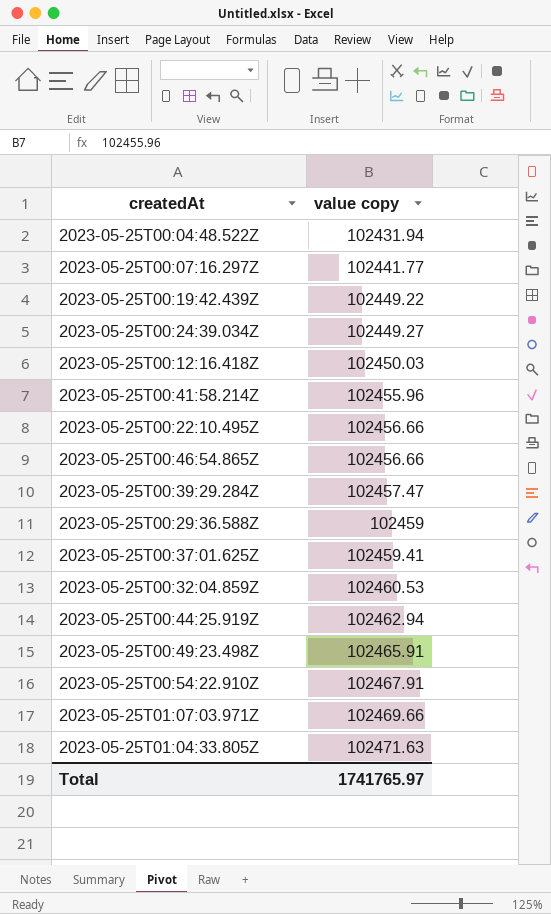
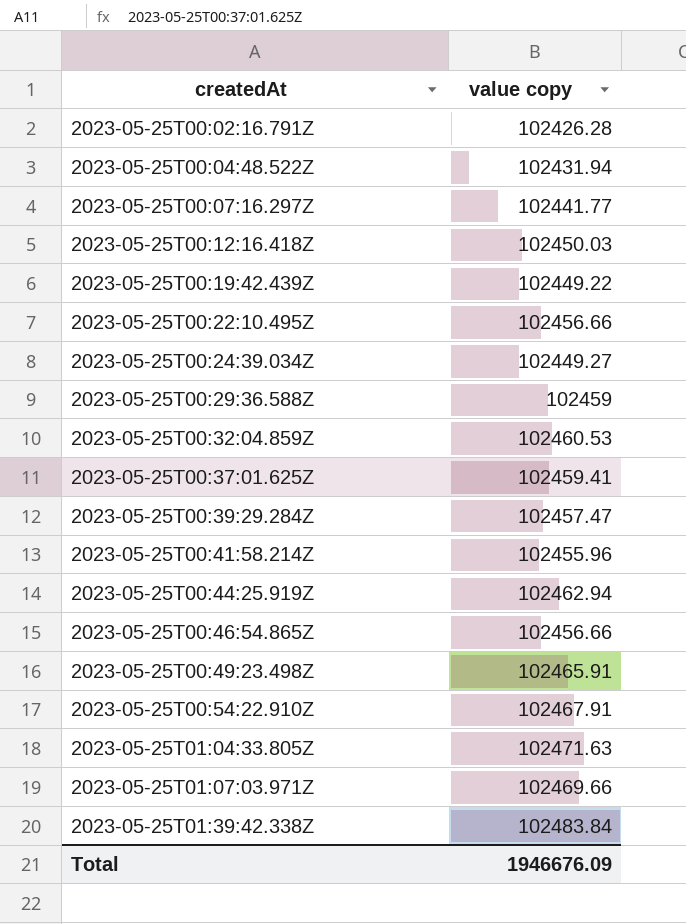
row order: value copy ascending -> createdAt ascending
row 2023-05-25T00:02:16.791Z: none -> 102426.28
row 2023-05-25T01:39:42.338Z: none -> 102483.84
Total | value copy: 1741765.97 -> 1946676.09

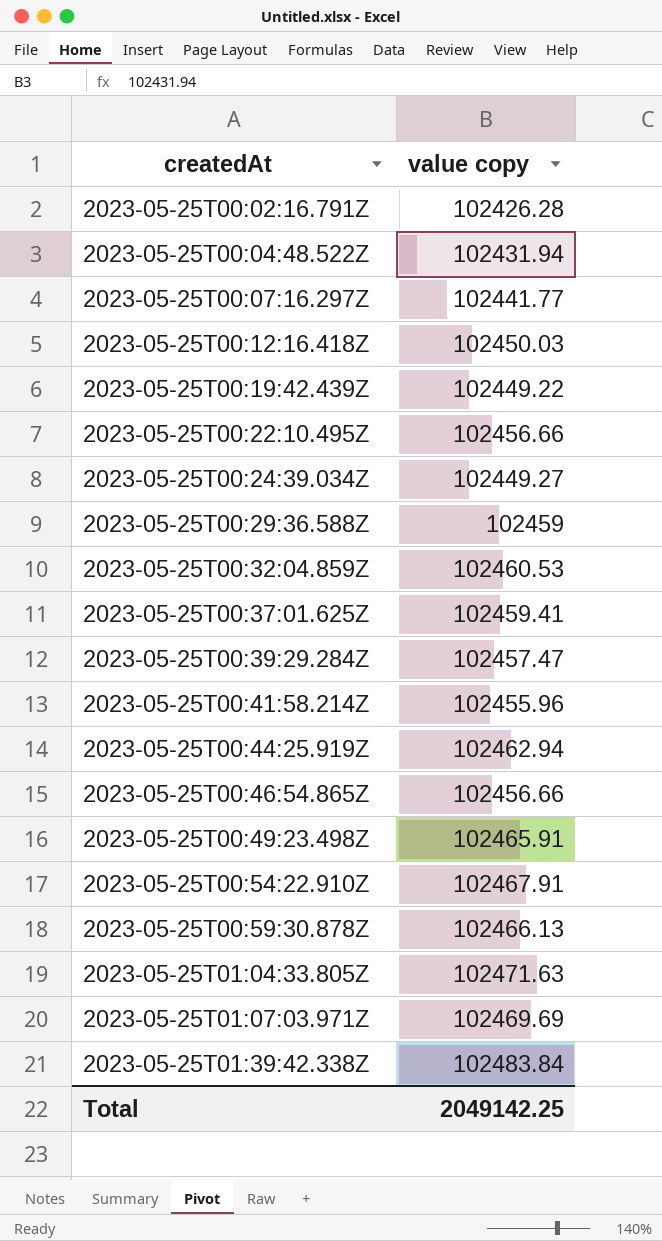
row 2023-05-25T00:59:30.878Z: none -> 102466.13
2023-05-25T01:07:03.971Z | value copy: 102469.66 -> 102469.69
Total | value copy: 1946676.09 -> 2049142.25

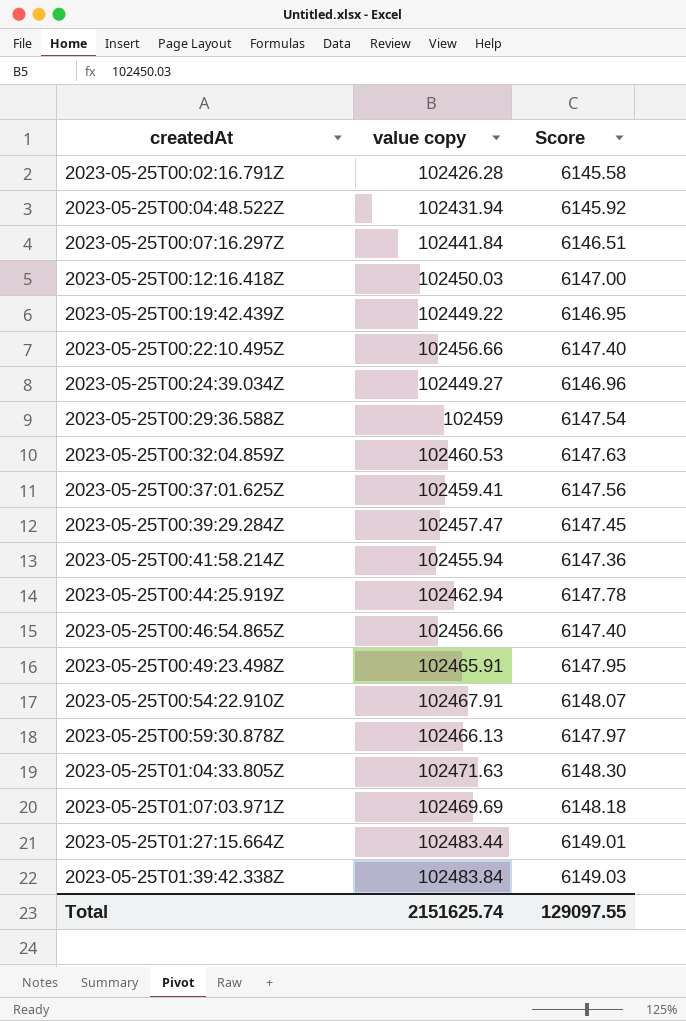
column Score | formula: none -> [value copy] * 0.06
2023-05-25T00:07:16.297Z | value copy: 102441.77 -> 102441.84
2023-05-25T00:41:58.214Z | value copy: 102455.96 -> 102455.94
row 2023-05-25T01:27:15.664Z: none -> 102483.44 | 6149.01
Total | value copy: 2049142.25 -> 2151625.74

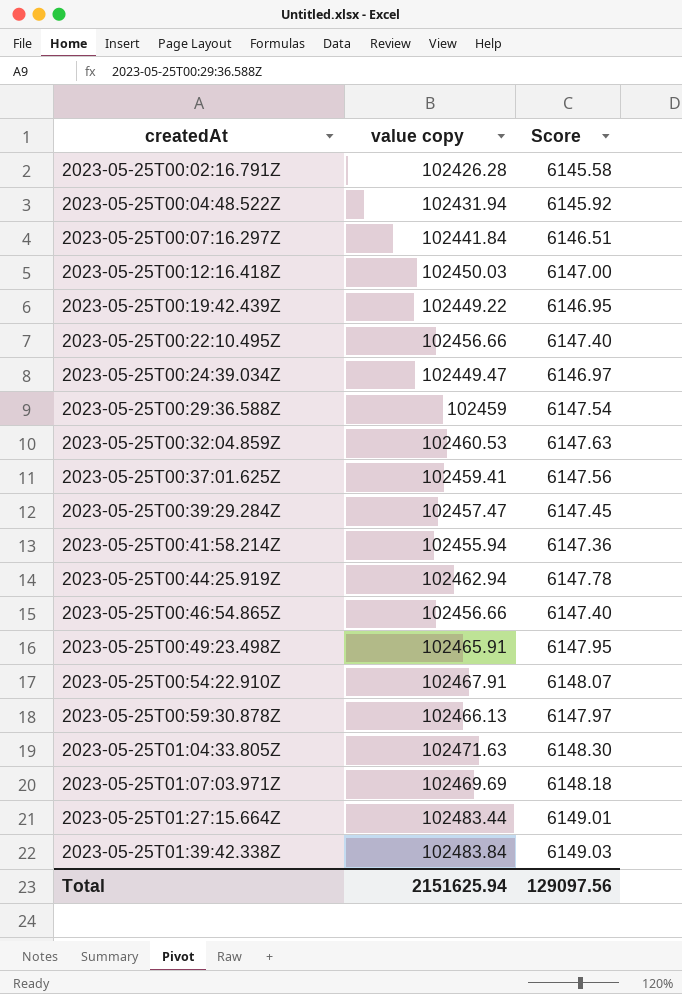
2023-05-25T00:24:39.034Z | value copy: 102449.27 -> 102449.47
2023-05-25T00:24:39.034Z | Score: 6146.96 -> 6146.97
Total | value copy: 2151625.74 -> 2151625.94
Total | Score: 129097.55 -> 129097.56

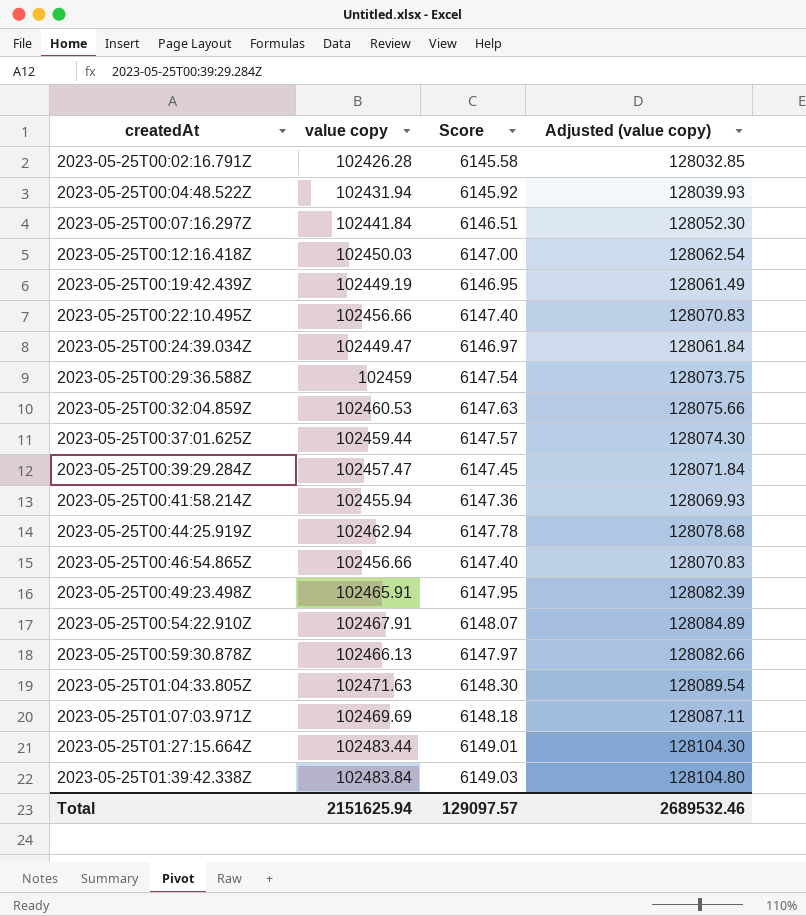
column Adjusted (value copy) | formula: none -> [value copy] * 1.25
2023-05-25T00:19:42.439Z | value copy: 102449.22 -> 102449.19
2023-05-25T00:37:01.625Z | value copy: 102459.41 -> 102459.44
2023-05-25T00:37:01.625Z | Score: 6147.56 -> 6147.57
Total | Score: 129097.56 -> 129097.57

